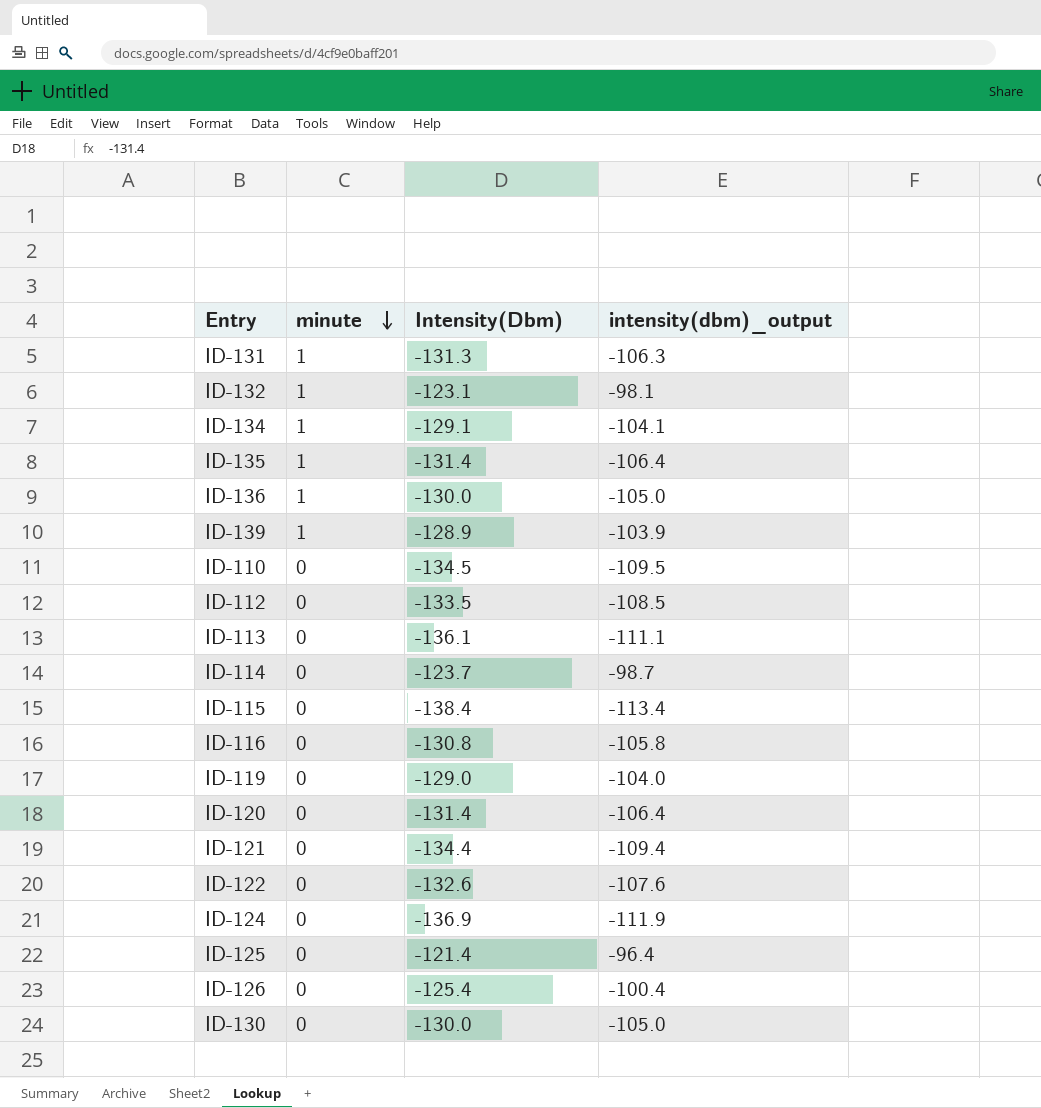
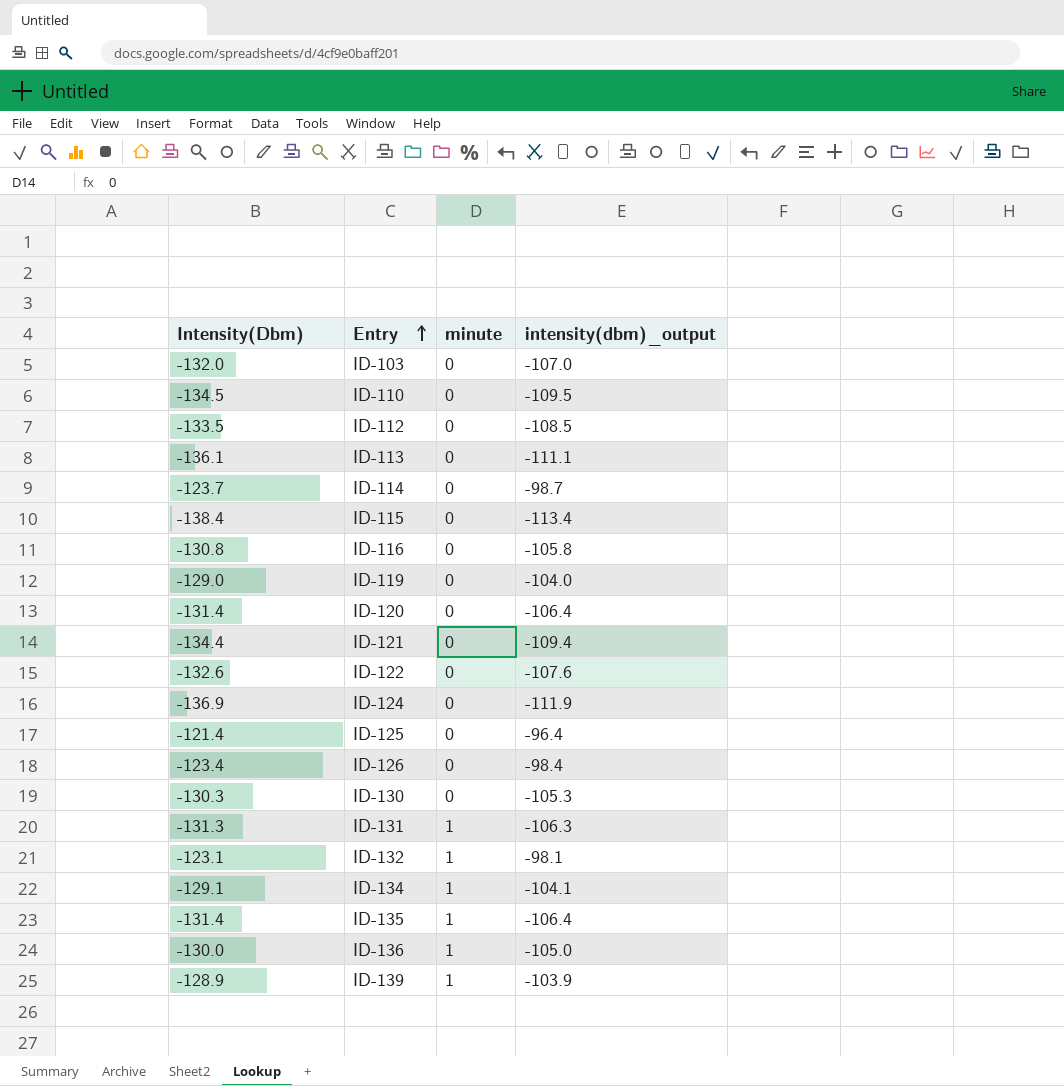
row order: minute descending -> Entry ascending
column Intensity(Dbm) | position: 3 -> 1
row ID-103: none -> -132.0 | 0 | -107.0
ID-126 | Intensity(Dbm): -125.4 -> -123.4
ID-126 | intensity(dbm)_output: -100.4 -> -98.4
ID-130 | Intensity(Dbm): -130.0 -> -130.3
ID-130 | intensity(dbm)_output: -105.0 -> -105.3

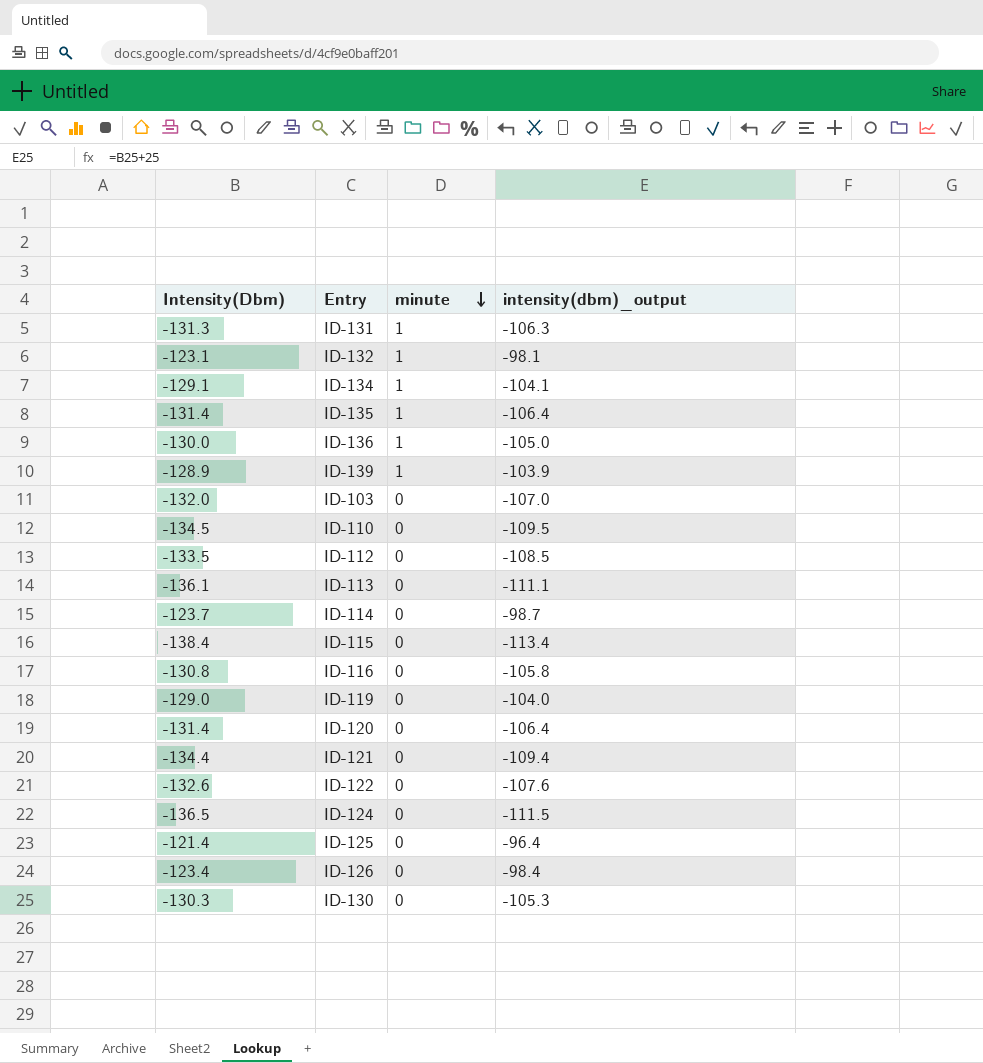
row order: Entry ascending -> minute descending
ID-124 | Intensity(Dbm): -136.9 -> -136.5
ID-124 | intensity(dbm)_output: -111.9 -> -111.5

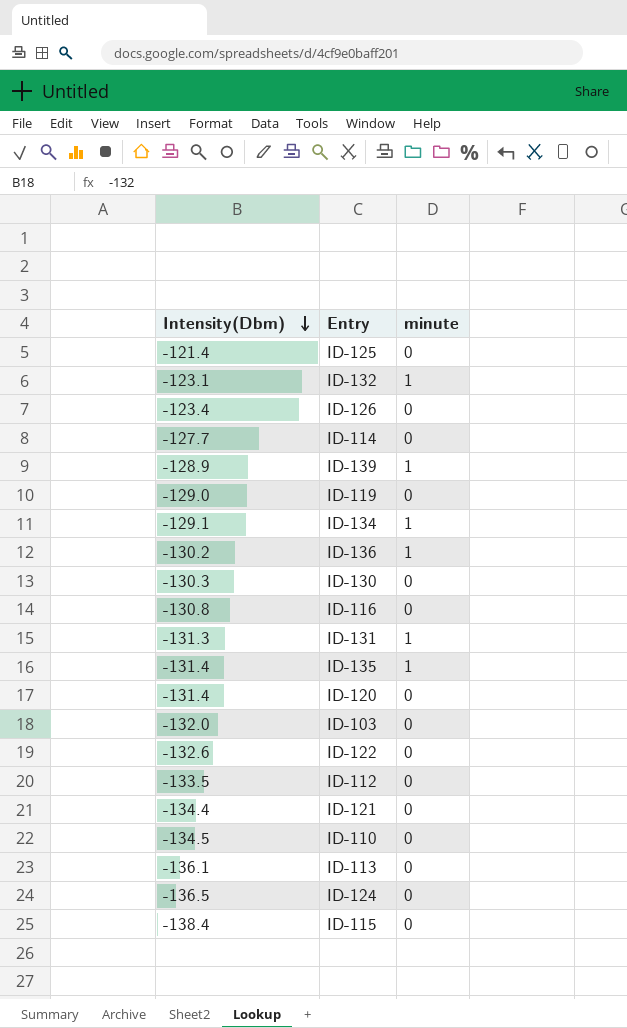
row order: minute descending -> Intensity(Dbm) descending
column intensity(dbm)_output | formula: [Intensity(Dbm)] + 25 -> none
ID-114 | Intensity(Dbm): -123.7 -> -127.7
ID-136 | Intensity(Dbm): -130.0 -> -130.2

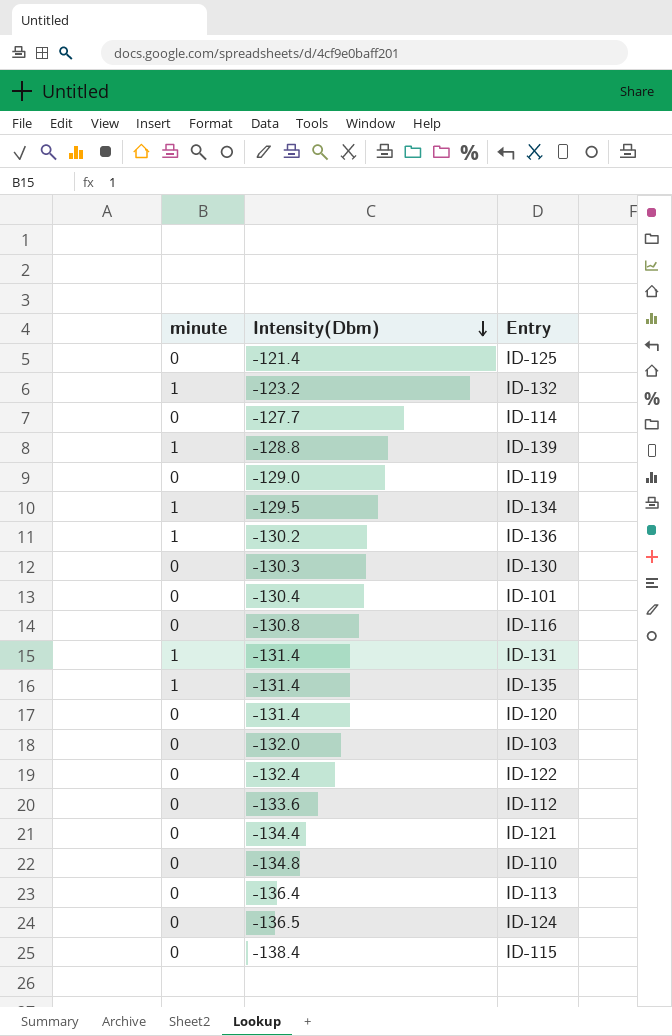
column minute | position: 3 -> 1
row ID-126: -123.4 | 0 -> none
ID-132 | Intensity(Dbm): -123.1 -> -123.2
ID-139 | Intensity(Dbm): -128.9 -> -128.8
ID-134 | Intensity(Dbm): -129.1 -> -129.5
row ID-101: none -> 0 | -130.4
ID-131 | Intensity(Dbm): -131.3 -> -131.4
ID-122 | Intensity(Dbm): -132.6 -> -132.4
ID-112 | Intensity(Dbm): -133.5 -> -133.6
ID-110 | Intensity(Dbm): -134.5 -> -134.8
ID-113 | Intensity(Dbm): -136.1 -> -136.4

